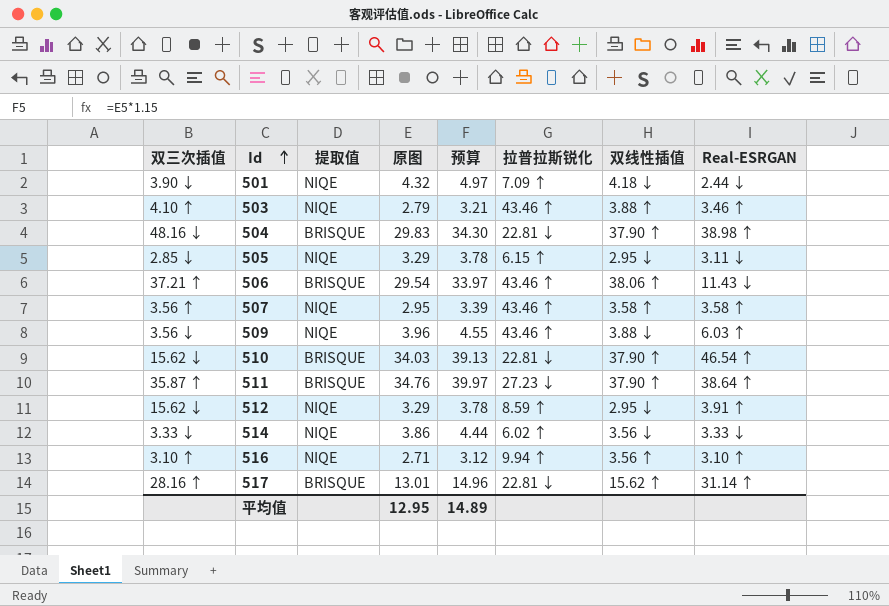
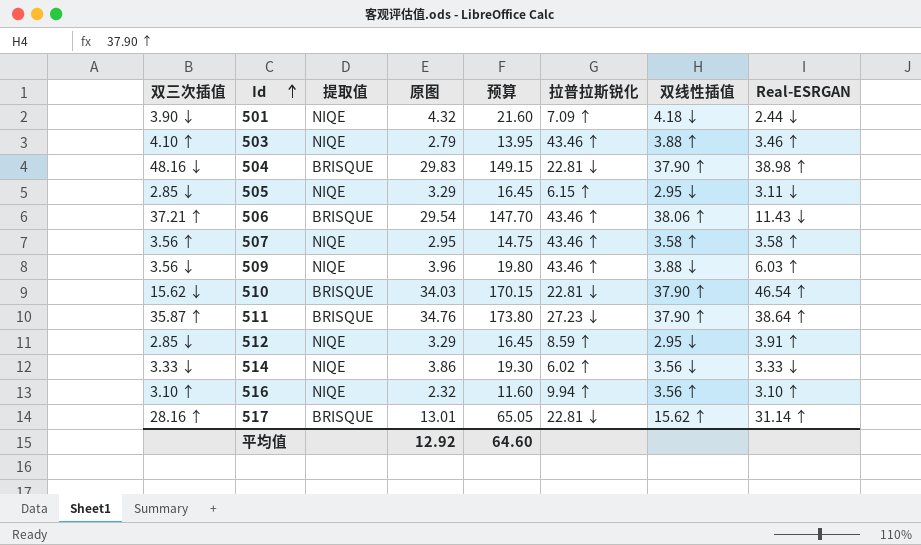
column 预算 | formula: [原图] * 1.15 -> [原图] * 5
512 | 双三次插值: 15.62 ↓ -> 2.85 ↓
516 | 原图: 2.71 -> 2.32
平均值 | 原图: 12.95 -> 12.92
平均值 | 预算: 14.89 -> 64.60

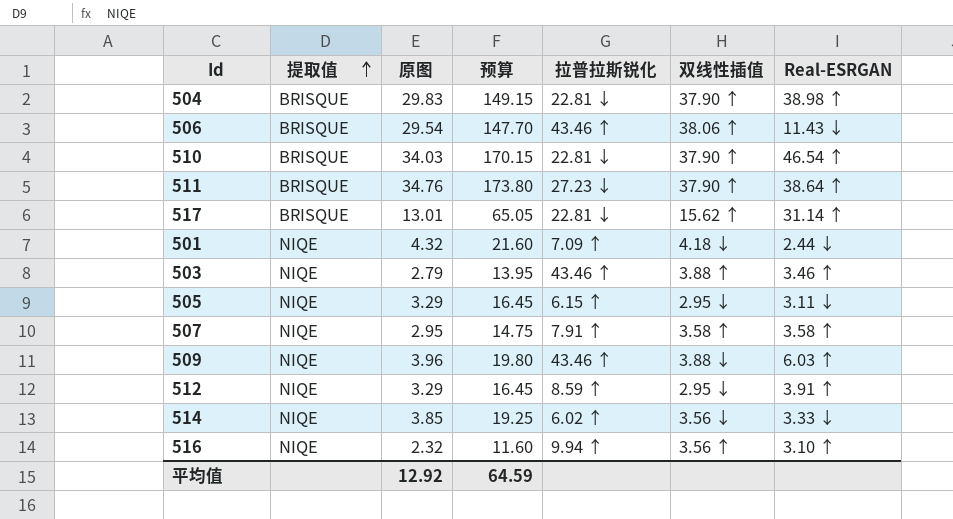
row order: Id ascending -> 提取值 ascending
column 双三次插值 | position: 1 -> none
507 | 拉普拉斯锐化: 43.46 ↑ -> 7.91 ↑
514 | 原图: 3.86 -> 3.85
514 | 预算: 19.30 -> 19.25
平均值 | 预算: 64.60 -> 64.59

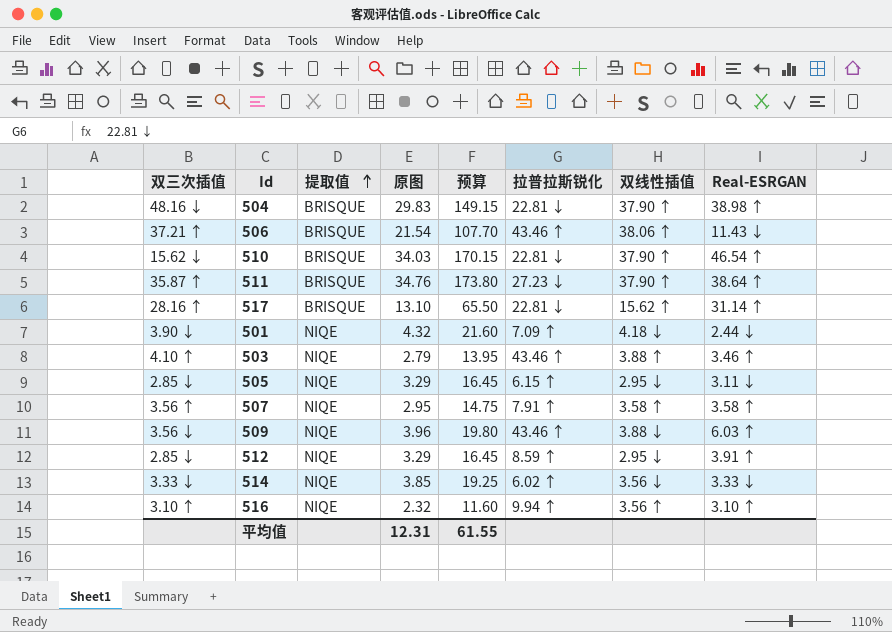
column 双三次插值 | position: none -> 1
506 | 原图: 29.54 -> 21.54
506 | 预算: 147.70 -> 107.70
517 | 原图: 13.01 -> 13.10
517 | 预算: 65.05 -> 65.50
平均值 | 原图: 12.92 -> 12.31
平均值 | 预算: 64.59 -> 61.55

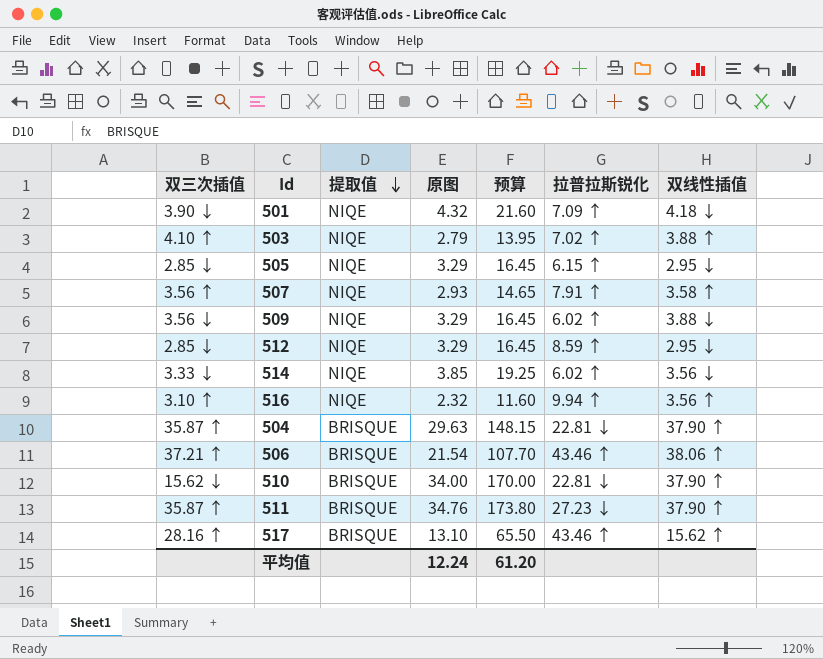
row order: 提取值 ascending -> 提取值 descending
column Real-ESRGAN | position: 8 -> none
503 | 拉普拉斯锐化: 43.46 ↑ -> 7.02 ↑
507 | 原图: 2.95 -> 2.93
507 | 预算: 14.75 -> 14.65
509 | 原图: 3.96 -> 3.29
509 | 预算: 19.80 -> 16.45
509 | 拉普拉斯锐化: 43.46 ↑ -> 6.02 ↑
504 | 双三次插值: 48.16 ↓ -> 35.87 ↑
504 | 原图: 29.83 -> 29.63
504 | 预算: 149.15 -> 148.15
510 | 原图: 34.03 -> 34.00
510 | 预算: 170.15 -> 170.00
517 | 拉普拉斯锐化: 22.81 ↓ -> 43.46 ↑
平均值 | 原图: 12.31 -> 12.24
平均值 | 预算: 61.55 -> 61.20

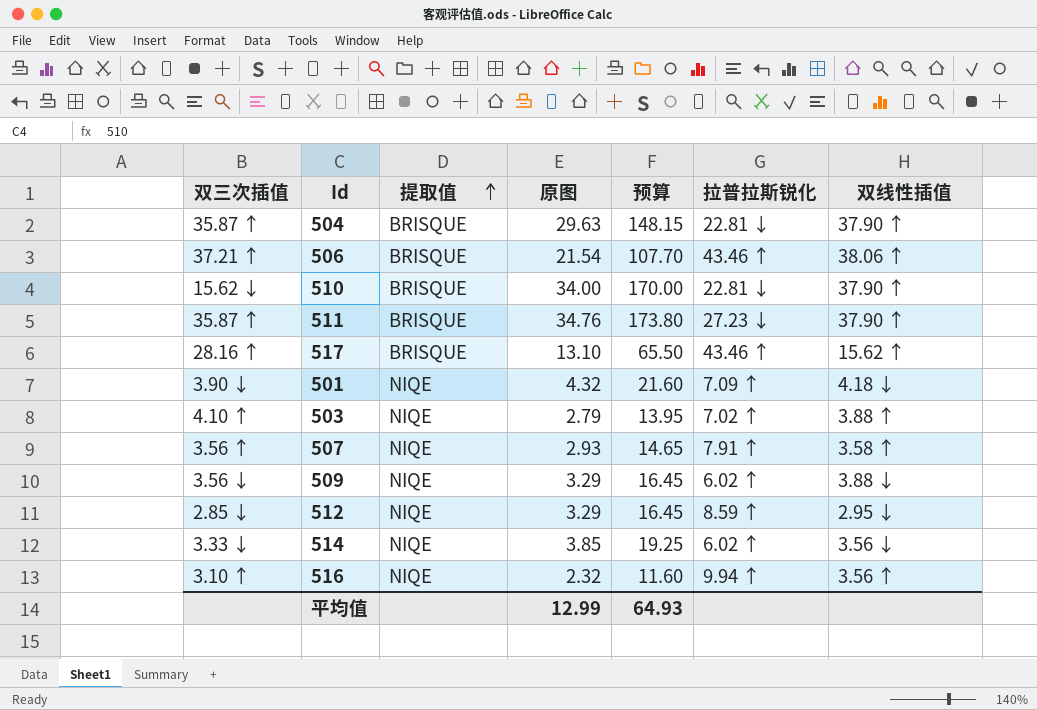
row order: 提取值 descending -> 提取值 ascending
row 505: 2.85 ↓ | NIQE | 3.29 | 16.45 | 6.15 ↑ | 2.95 ↓ -> none
平均值 | 原图: 12.24 -> 12.99
平均值 | 预算: 61.20 -> 64.93

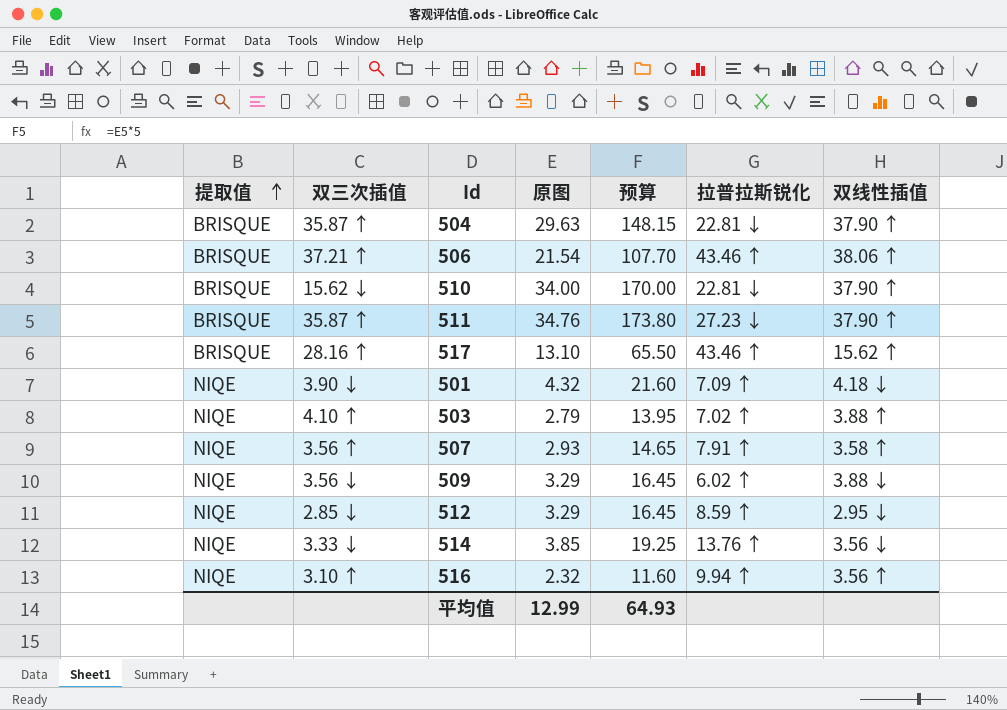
column 提取值 | position: 3 -> 1
514 | 拉普拉斯锐化: 6.02 ↑ -> 13.76 ↑

